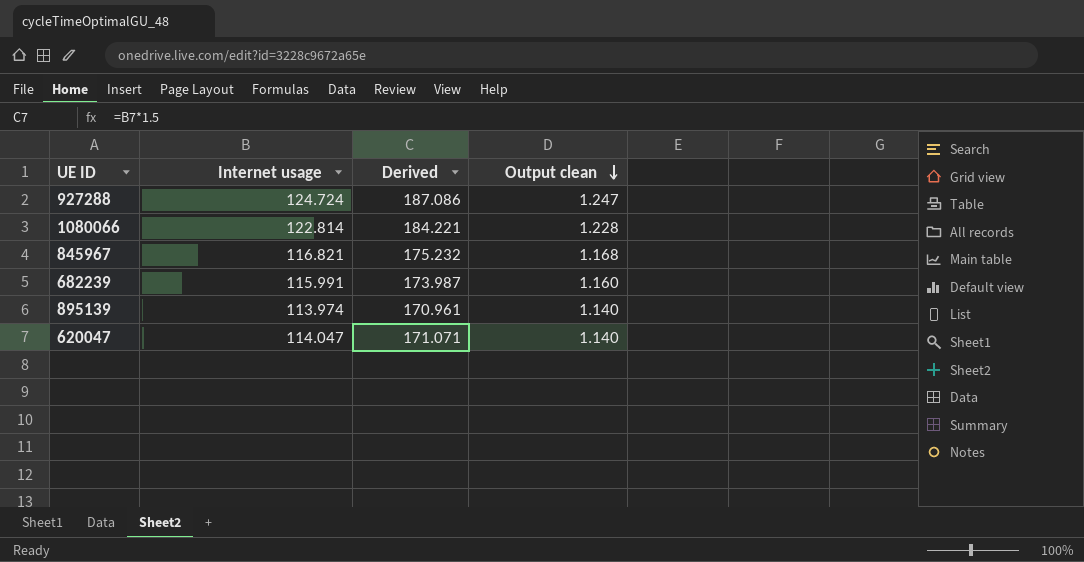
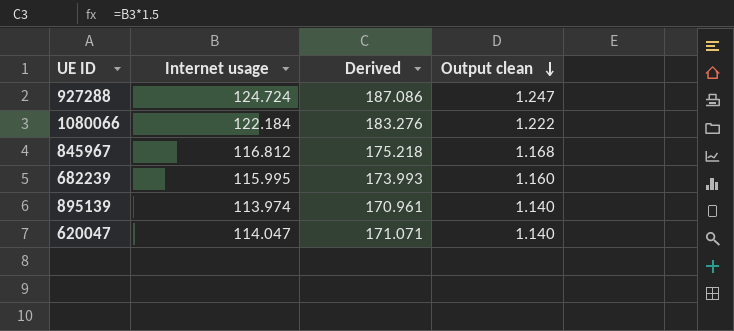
1080066 | Internet usage: 122.814 -> 122.184
1080066 | Derived: 184.221 -> 183.276
1080066 | Output clean: 1.228 -> 1.222
845967 | Internet usage: 116.821 -> 116.812
845967 | Derived: 175.232 -> 175.218
682239 | Internet usage: 115.991 -> 115.995
682239 | Derived: 173.987 -> 173.993

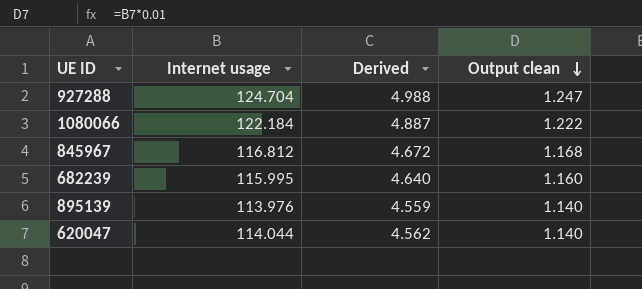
column Derived | formula: [Internet usage] * 1.5 -> [Internet usage] * 0.04
927288 | Internet usage: 124.724 -> 124.704
895139 | Internet usage: 113.974 -> 113.976
620047 | Internet usage: 114.047 -> 114.044

